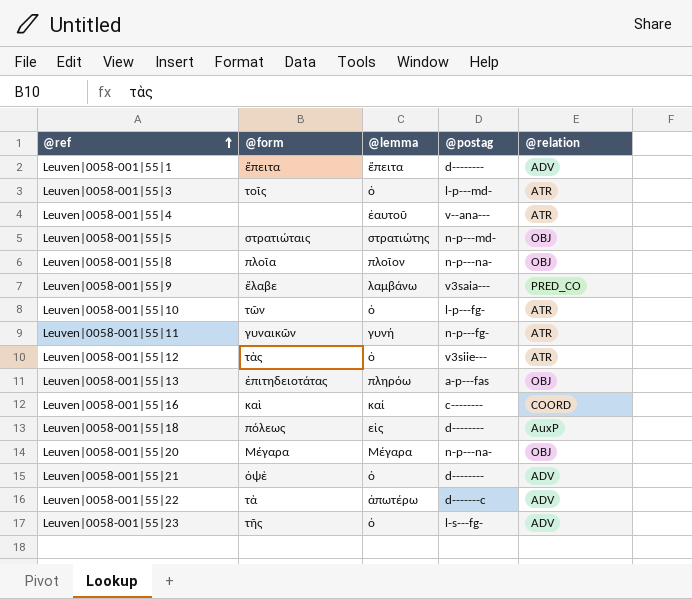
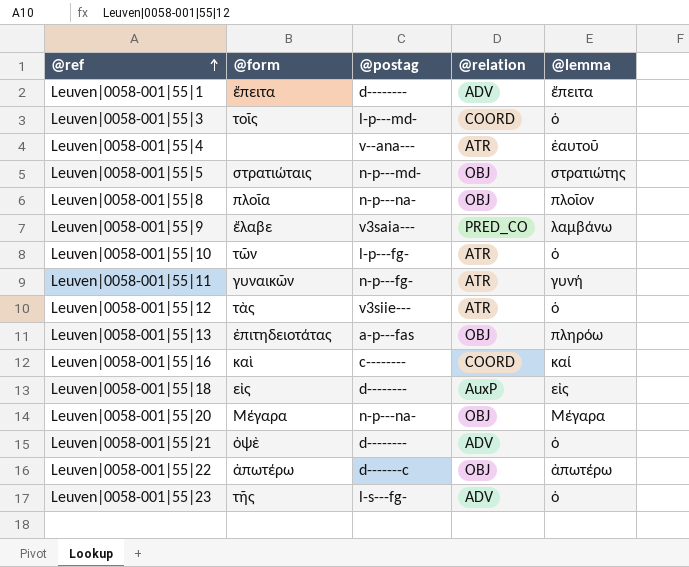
column @lemma | position: 3 -> 5
Leuven|0058-001|55|3 | @relation: ATR -> COORD
Leuven|0058-001|55|18 | @form: πόλεως -> εἰς
Leuven|0058-001|55|22 | @form: τὰ -> ἀπωτέρω
Leuven|0058-001|55|22 | @relation: ADV -> OBJ

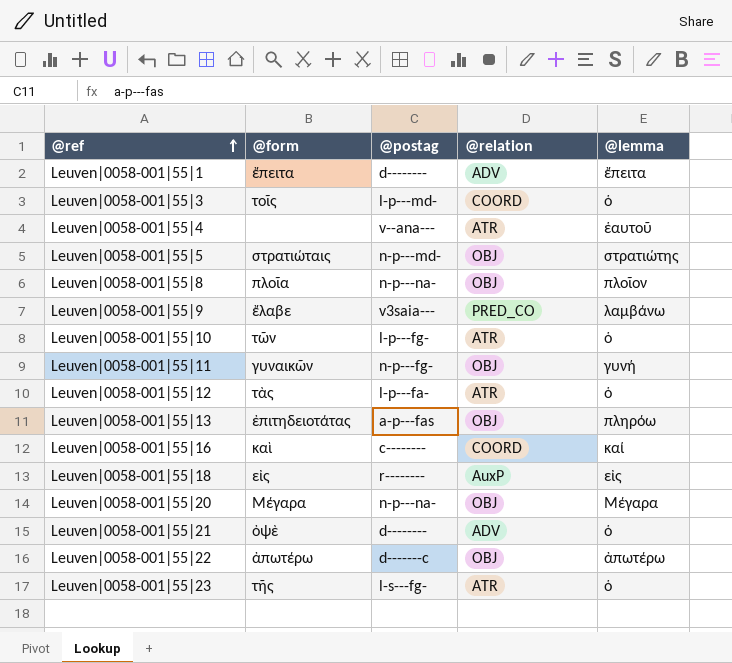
Leuven|0058-001|55|11 | @relation: ATR -> OBJ
Leuven|0058-001|55|12 | @postag: v3siie--- -> l-p---fa-
Leuven|0058-001|55|18 | @postag: d-------- -> r--------
Leuven|0058-001|55|23 | @relation: ADV -> ATR

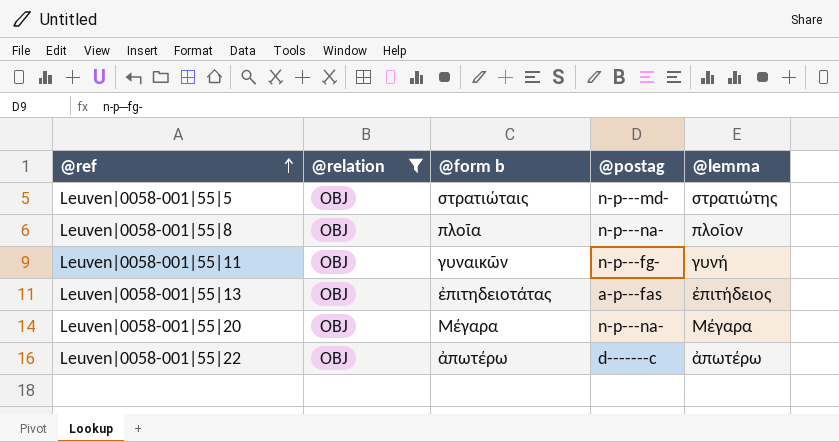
filter: none -> @relation = OBJ
column @relation | position: 4 -> 2
column name: @form -> @form b
Leuven|0058-001|55|13 | @lemma: πληρόω -> ἐπιτήδειος

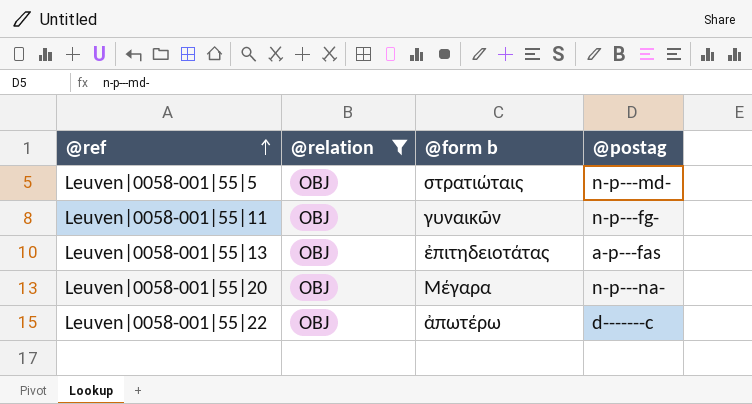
column @lemma | position: 5 -> none
row Leuven|0058-001|55|8: OBJ | πλοῖα | n-p---na- | πλοῖον -> none

